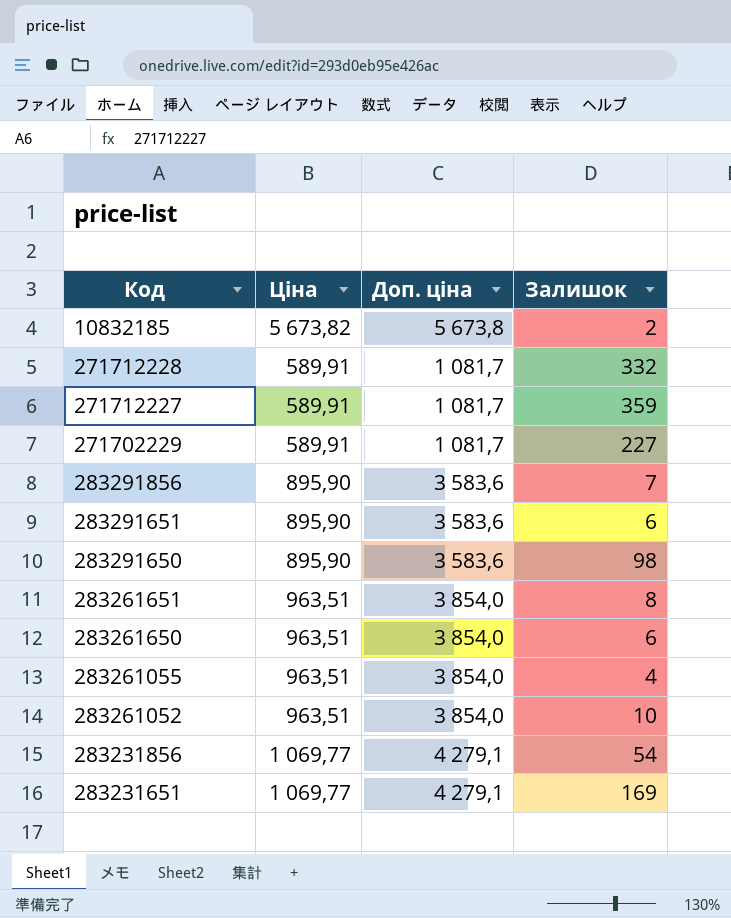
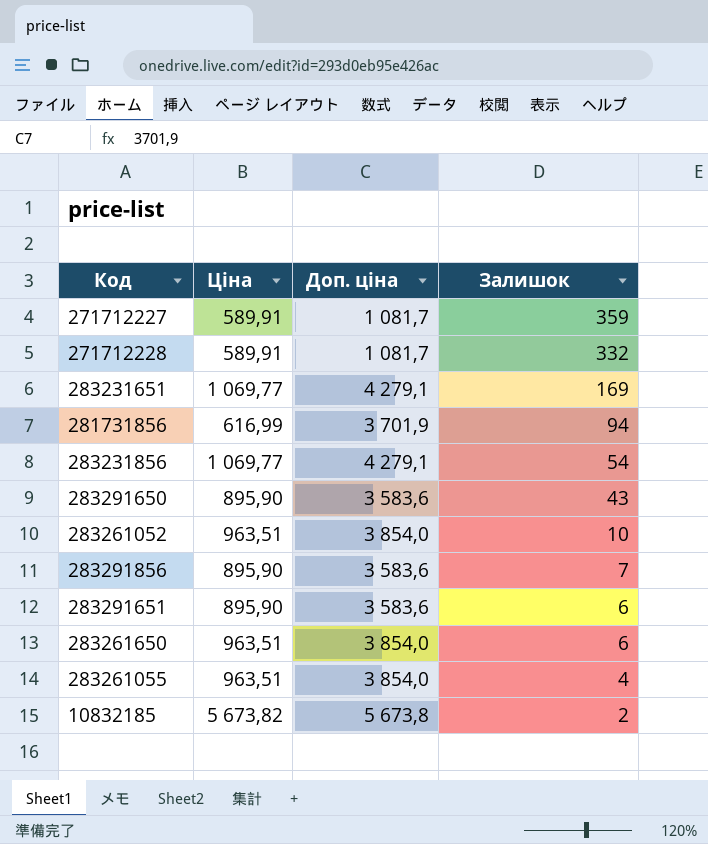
row order: none -> Залишок descending
row 271702229: 589,91 | 1 081,7 | 227 -> none
row 283261651: 963,51 | 3 854,0 | 8 -> none
row 281731856: none -> 616,99 | 3 701,9 | 94
283291650 | Залишок: 98 -> 43

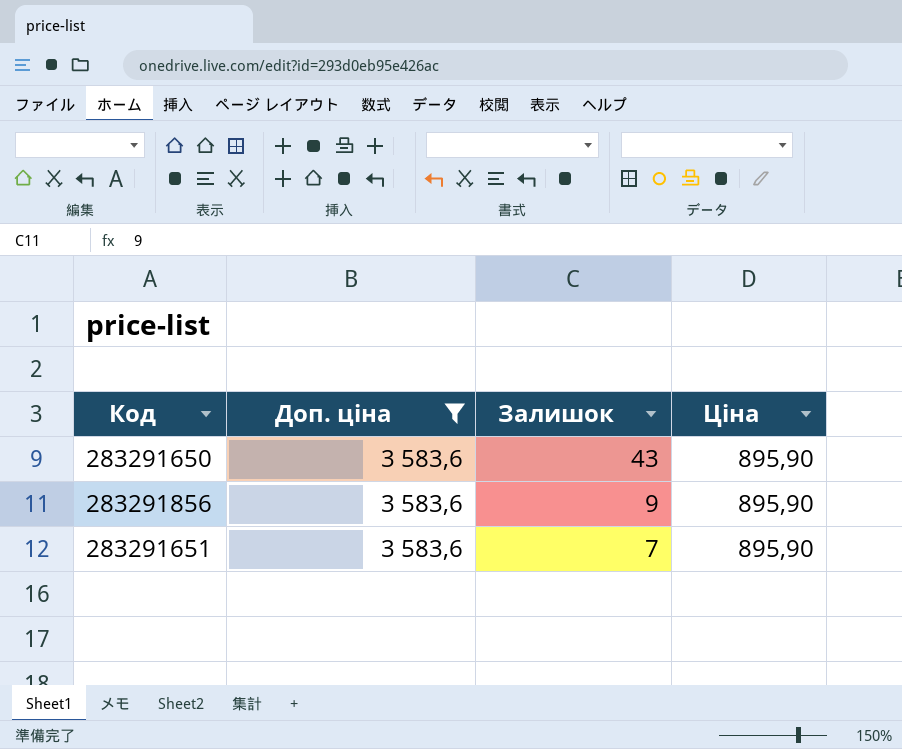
filter: none -> Доп. ціна = 3 583,6
column Ціна | position: 2 -> 4
283291856 | Залишок: 7 -> 9
283291651 | Залишок: 6 -> 7

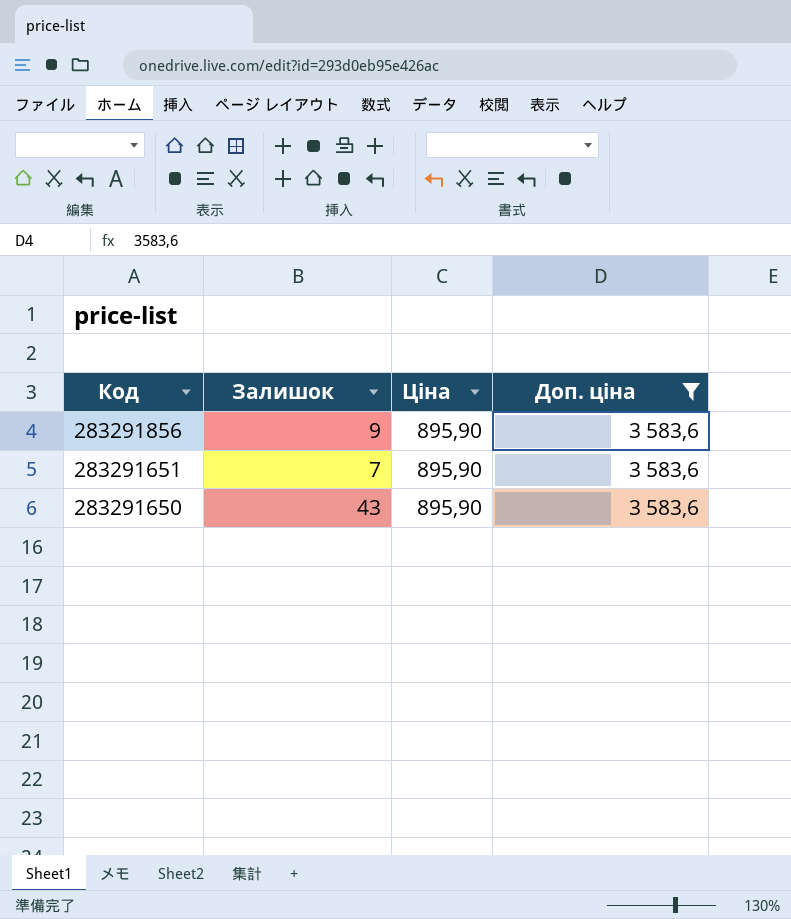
row order: Залишок descending -> Код descending
column Доп. ціна | position: 2 -> 4

